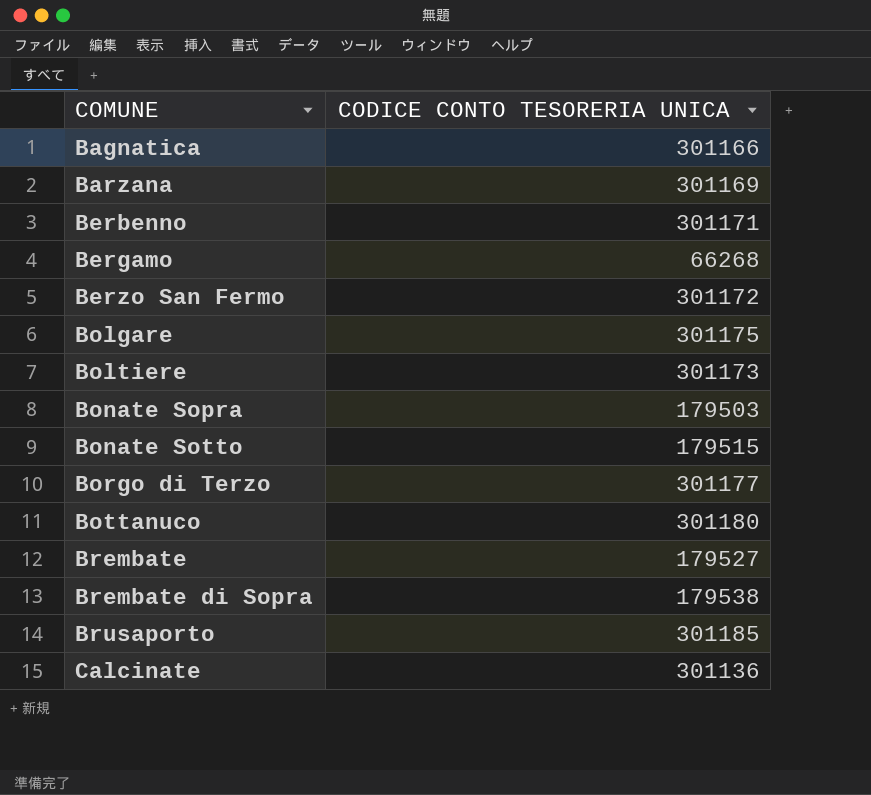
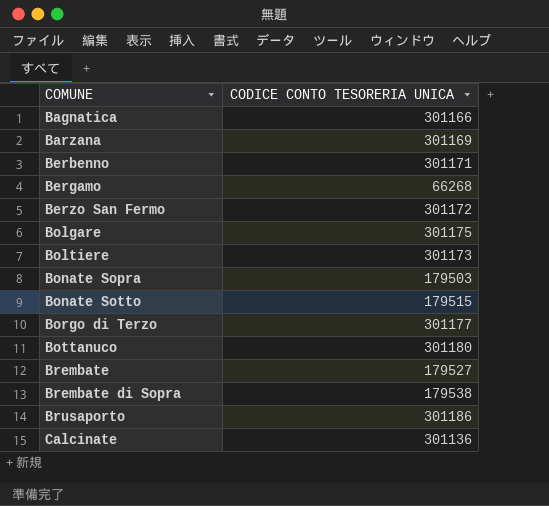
Brusaporto | CODICE CONTO TESORERIA UNICA: 301185 -> 301186

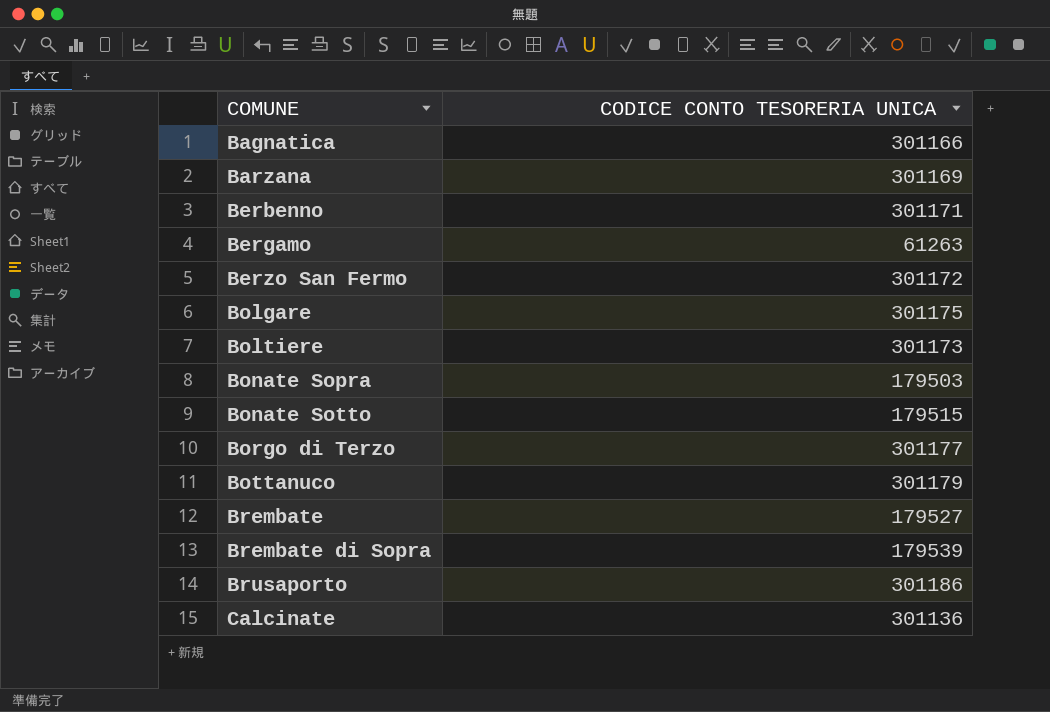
Bergamo | CODICE CONTO TESORERIA UNICA: 66268 -> 61263
Bottanuco | CODICE CONTO TESORERIA UNICA: 301180 -> 301179
Brembate di Sopra | CODICE CONTO TESORERIA UNICA: 179538 -> 179539

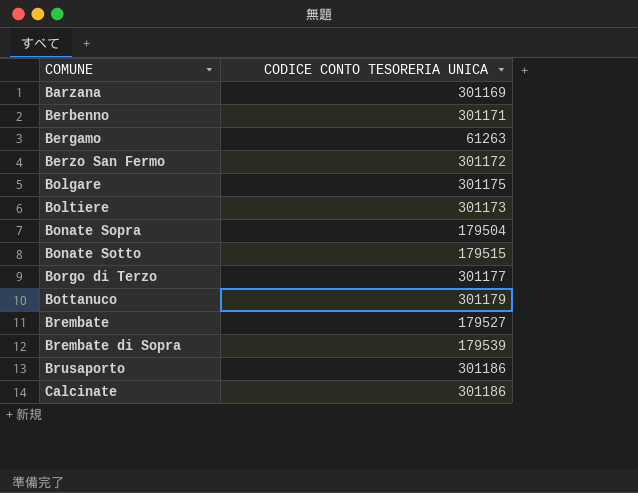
row Bagnatica: 301166 -> none
Bonate Sopra | CODICE CONTO TESORERIA UNICA: 179503 -> 179504
Calcinate | CODICE CONTO TESORERIA UNICA: 301136 -> 301186

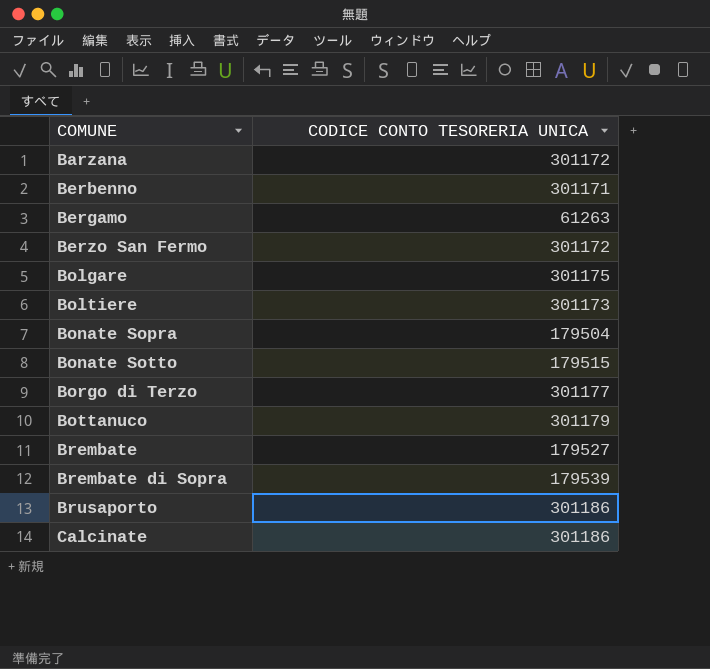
Barzana | CODICE CONTO TESORERIA UNICA: 301169 -> 301172

